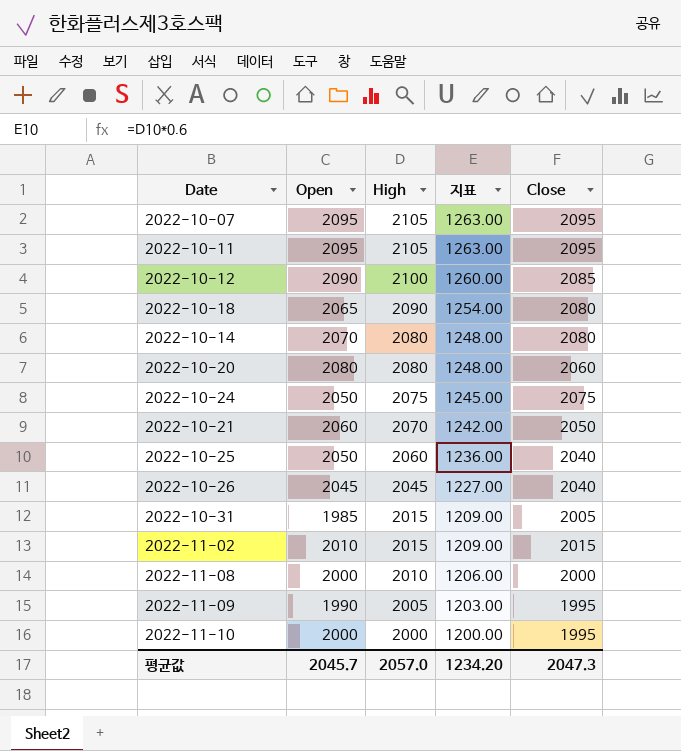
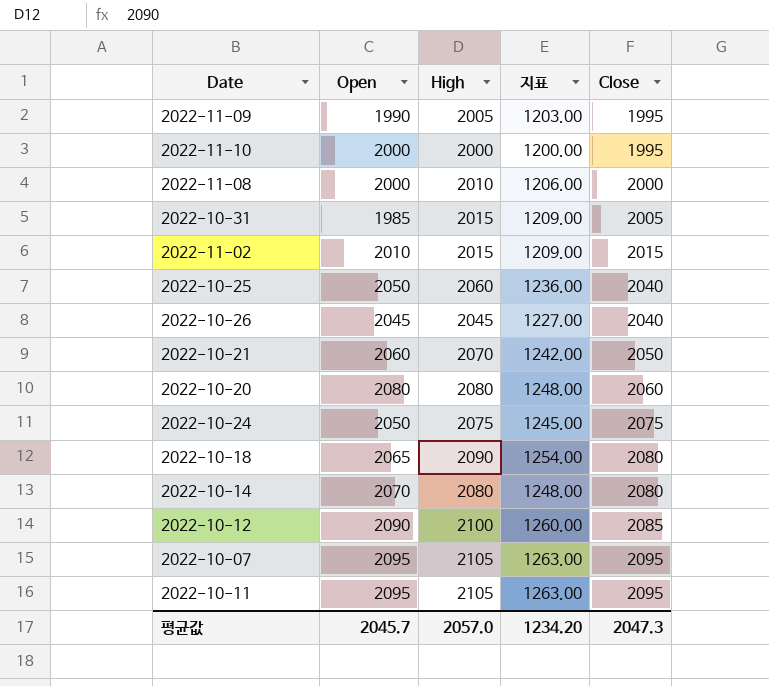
row order: High descending -> Close ascending

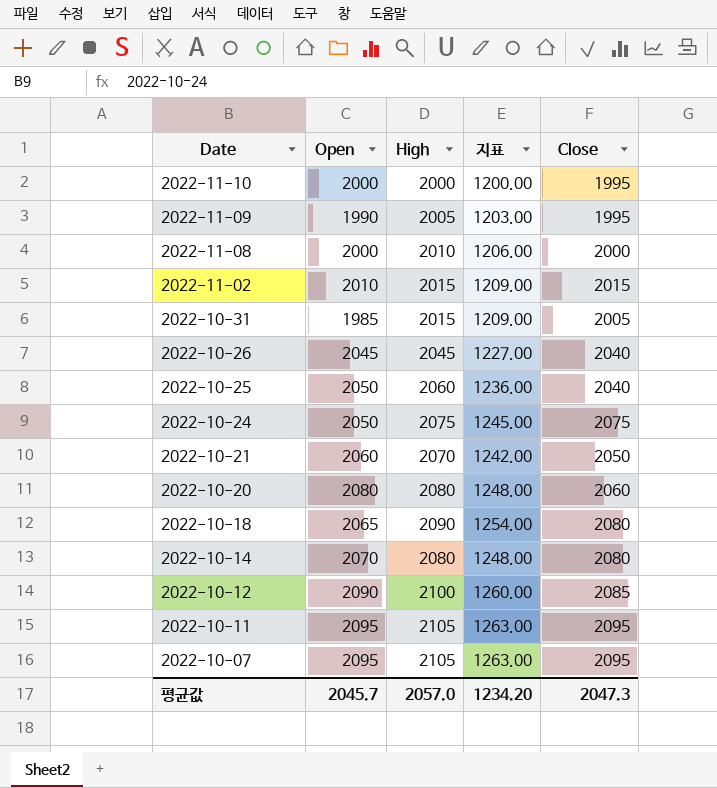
row order: Close ascending -> Date descending

